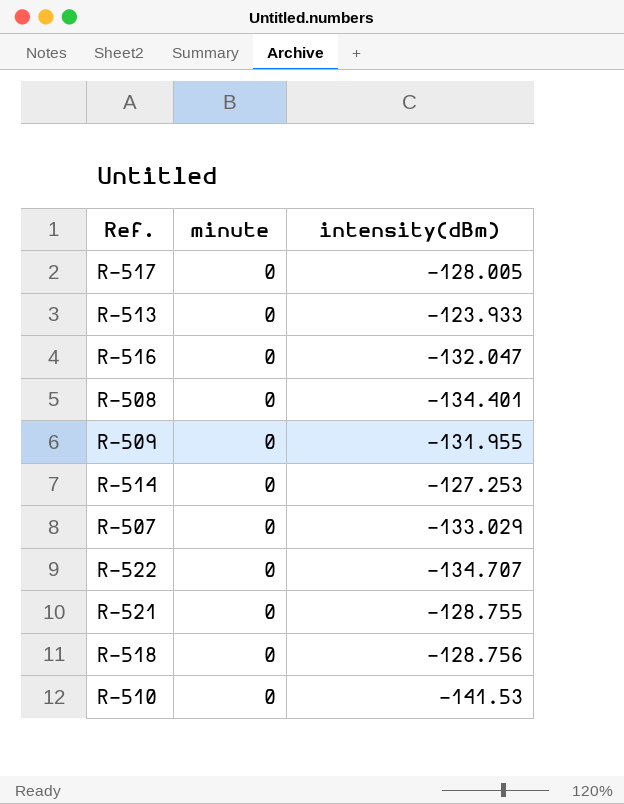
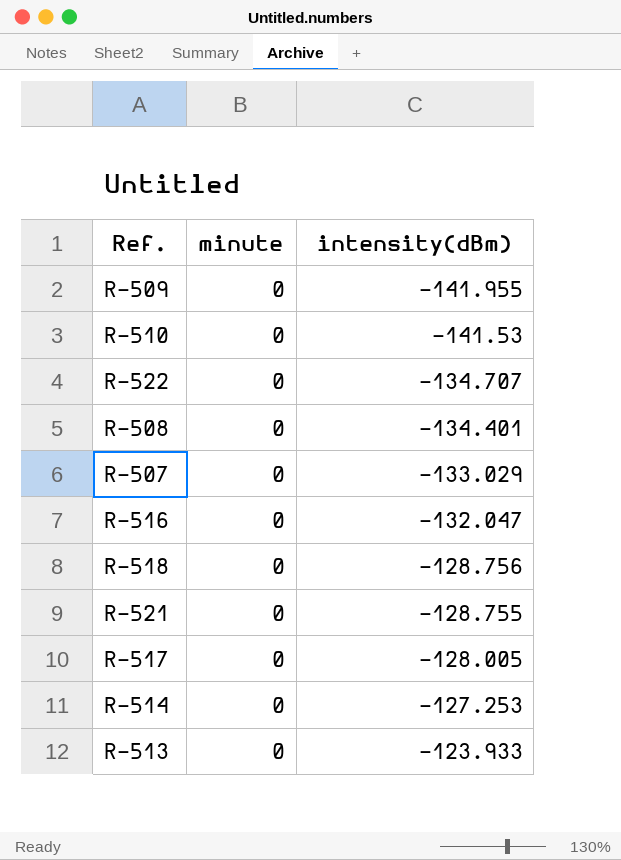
row order: none -> intensity(dBm) ascending
R-509 | intensity(dBm): -131.955 -> -141.955

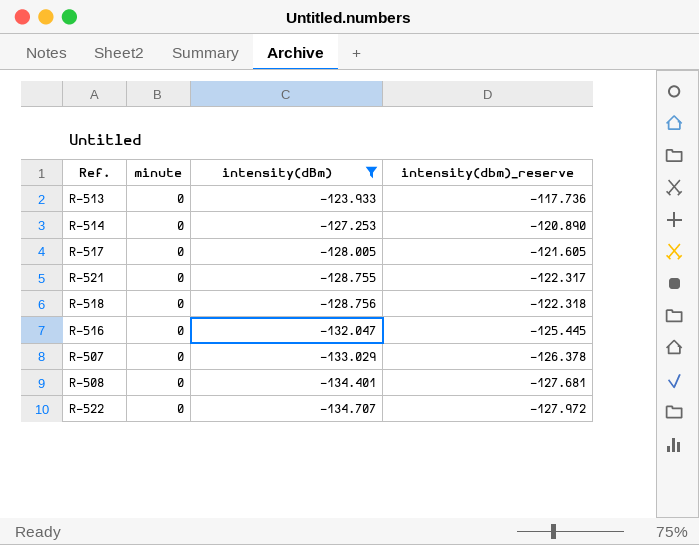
filter: none -> intensity(dBm) >= -134.707
row order: intensity(dBm) ascending -> intensity(dBm) descending
column intensity(dbm)_reserve | formula: none -> [intensity(dBm)] * 0.95

